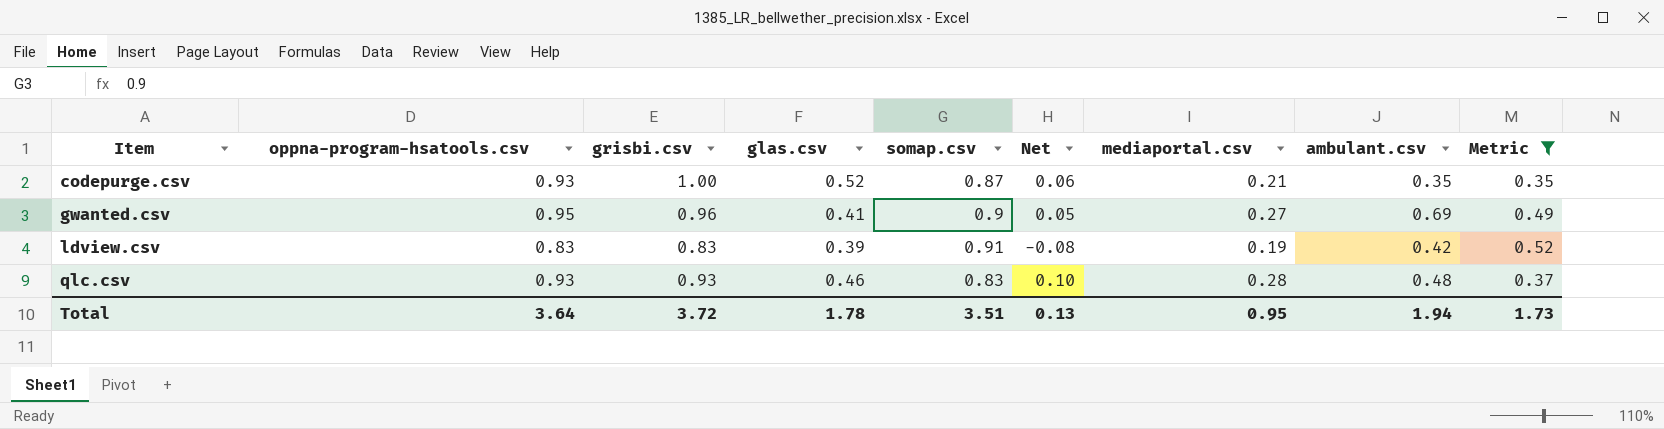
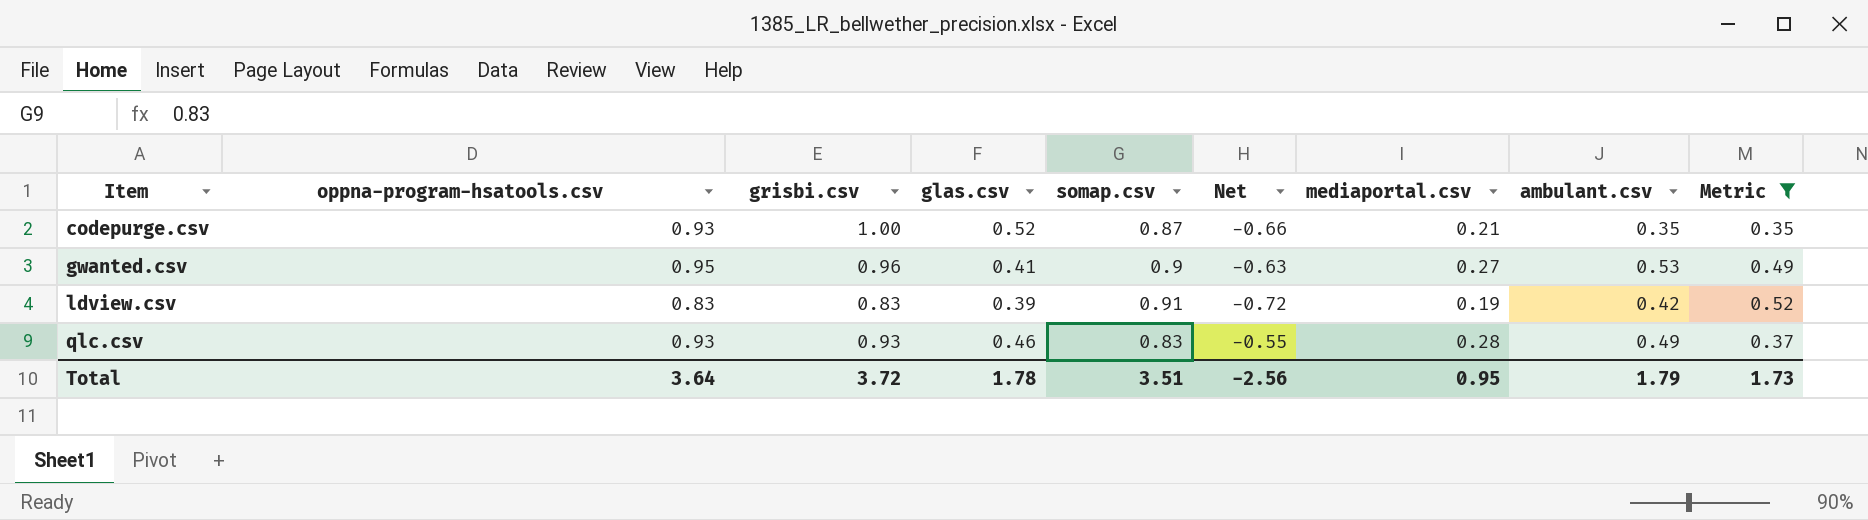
column Net | formula: [oppna-program-hsatools.csv] - [somap.csv] -> [mediaportal.csv] - [somap.csv]
gwanted.csv | ambulant.csv: 0.69 -> 0.53
qlc.csv | ambulant.csv: 0.48 -> 0.49
Total | Net: 0.13 -> -2.56
Total | ambulant.csv: 1.94 -> 1.79

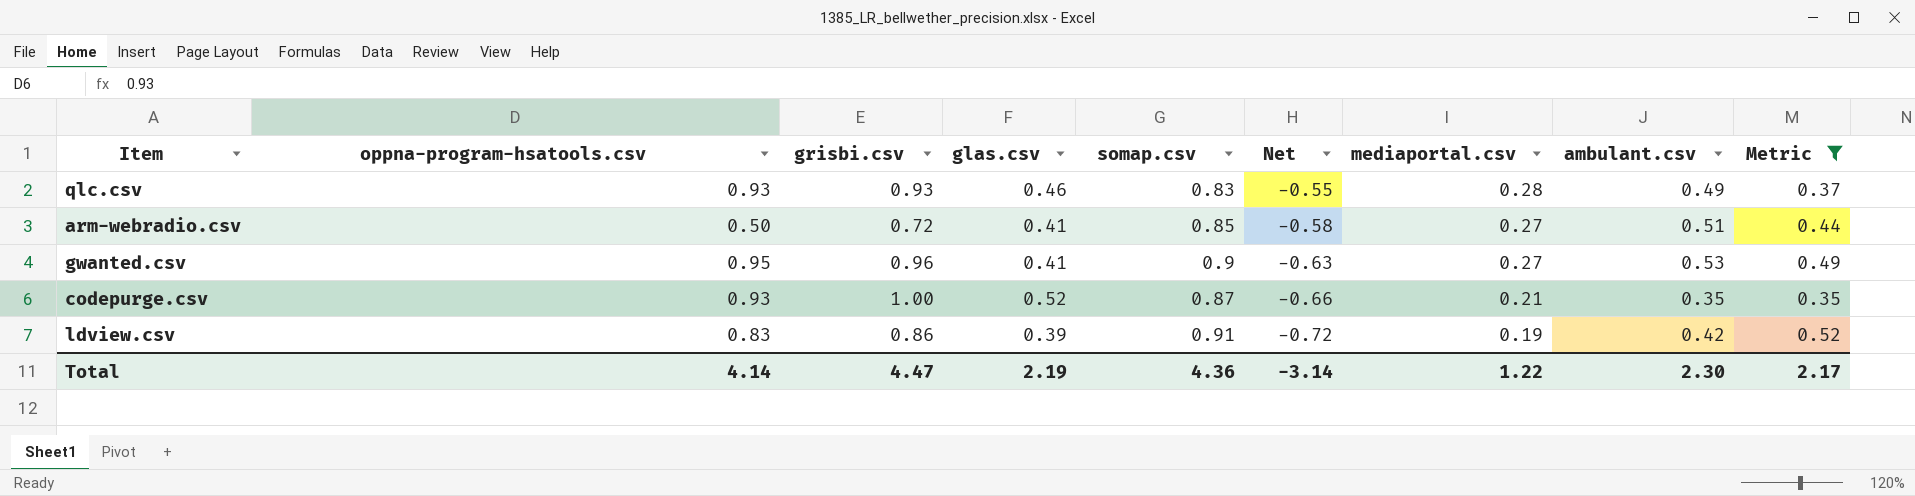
row order: Item ascending -> Net descending
row arm-webradio.csv: none -> 0.50 | 0.72 | 0.41 | 0.85 | -0.58 | 0.27 | 0.51 | 0.44
ldview.csv | grisbi.csv: 0.83 -> 0.86
Total | oppna-program-hsatools.csv: 3.64 -> 4.14
Total | grisbi.csv: 3.72 -> 4.47
Total | glas.csv: 1.78 -> 2.19
Total | somap.csv: 3.51 -> 4.36
Total | Net: -2.56 -> -3.14
Total | mediaportal.csv: 0.95 -> 1.22
Total | ambulant.csv: 1.79 -> 2.30
Total | Metric: 1.73 -> 2.17

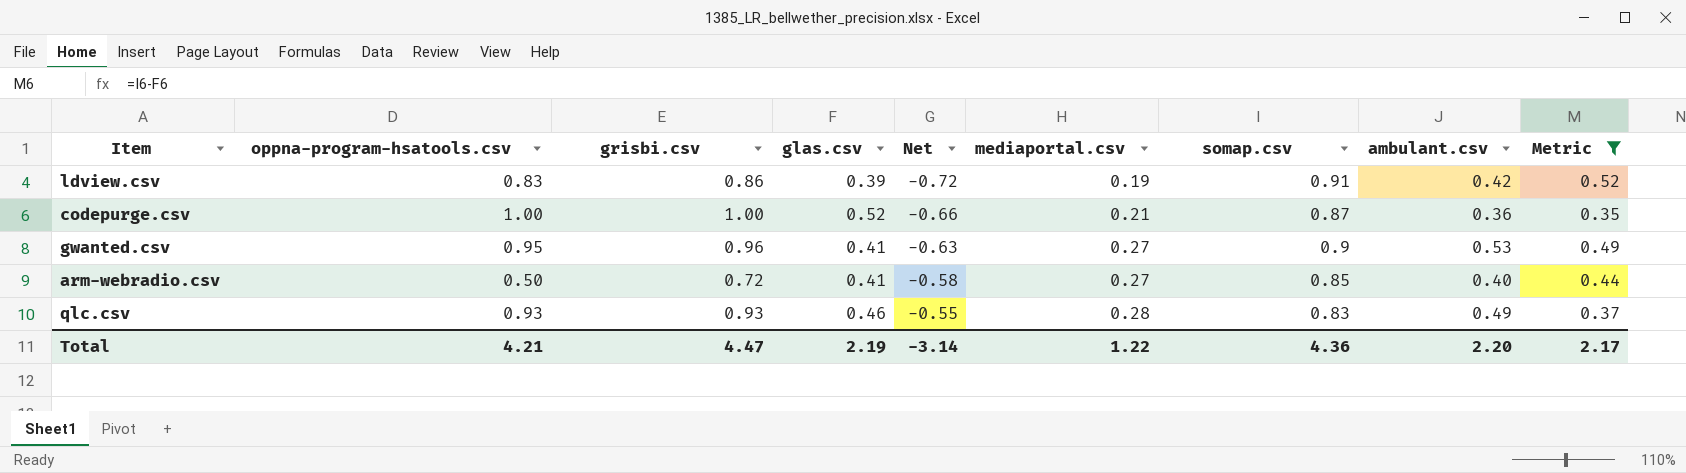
row order: Net descending -> Net ascending
column somap.csv | position: 5 -> 7
codepurge.csv | oppna-program-hsatools.csv: 0.93 -> 1.00
codepurge.csv | ambulant.csv: 0.35 -> 0.36
arm-webradio.csv | ambulant.csv: 0.51 -> 0.40
Total | oppna-program-hsatools.csv: 4.14 -> 4.21
Total | ambulant.csv: 2.30 -> 2.20

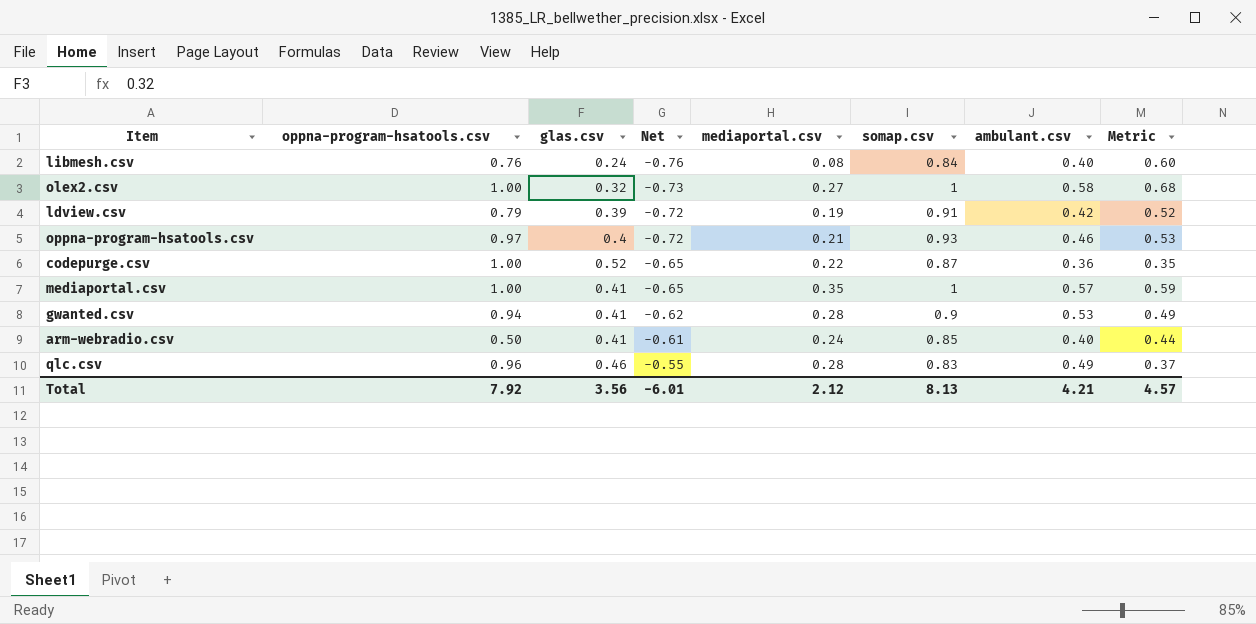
filter: Metric <= 0.52 -> none
column grisbi.csv | position: 3 -> none
ldview.csv | oppna-program-hsatools.csv: 0.83 -> 0.79
codepurge.csv | Net: -0.66 -> -0.65
codepurge.csv | mediaportal.csv: 0.21 -> 0.22
gwanted.csv | oppna-program-hsatools.csv: 0.95 -> 0.94
gwanted.csv | Net: -0.63 -> -0.62
gwanted.csv | mediaportal.csv: 0.27 -> 0.28
arm-webradio.csv | Net: -0.58 -> -0.61
arm-webradio.csv | mediaportal.csv: 0.27 -> 0.24
qlc.csv | oppna-program-hsatools.csv: 0.93 -> 0.96
Total | oppna-program-hsatools.csv: 4.21 -> 7.92
Total | glas.csv: 2.19 -> 3.56
Total | Net: -3.14 -> -6.01
Total | mediaportal.csv: 1.22 -> 2.12
Total | somap.csv: 4.36 -> 8.13
Total | ambulant.csv: 2.20 -> 4.21
Total | Metric: 2.17 -> 4.57

